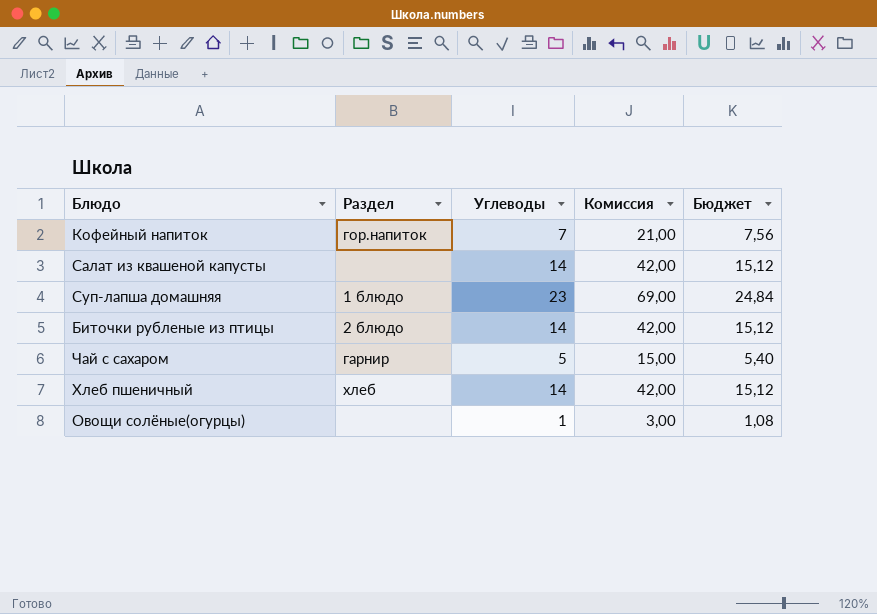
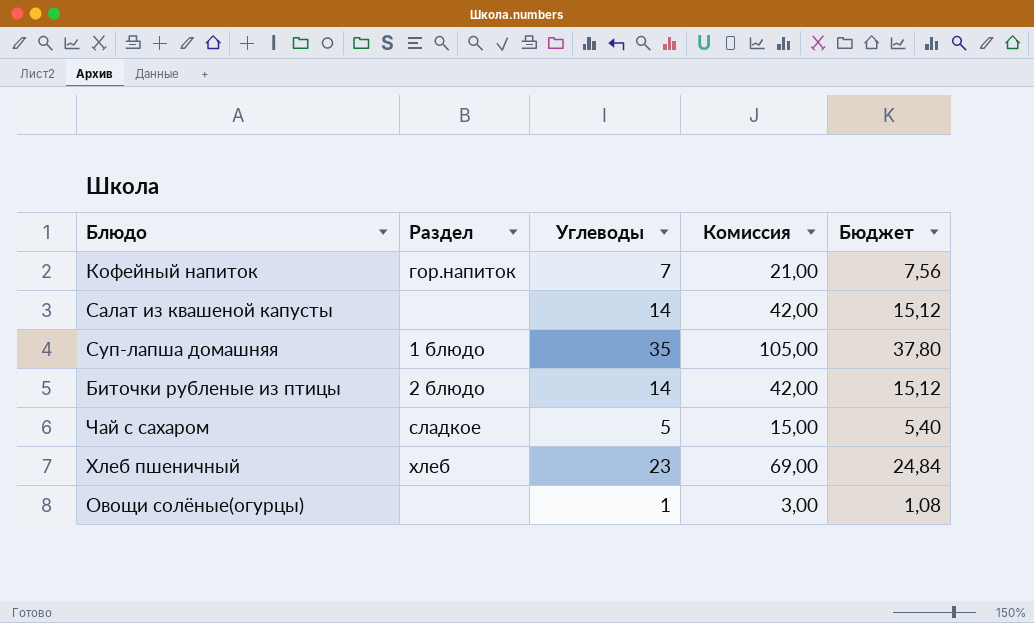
Суп-лапша домашняя | Углеводы: 23 -> 35
Суп-лапша домашняя | Комиссия: 69,00 -> 105,00
Суп-лапша домашняя | Бюджет: 24,84 -> 37,80
Чай с сахаром | Раздел: гарнир -> сладкое
Хлеб пшеничный | Углеводы: 14 -> 23
Хлеб пшеничный | Комиссия: 42,00 -> 69,00
Хлеб пшеничный | Бюджет: 15,12 -> 24,84

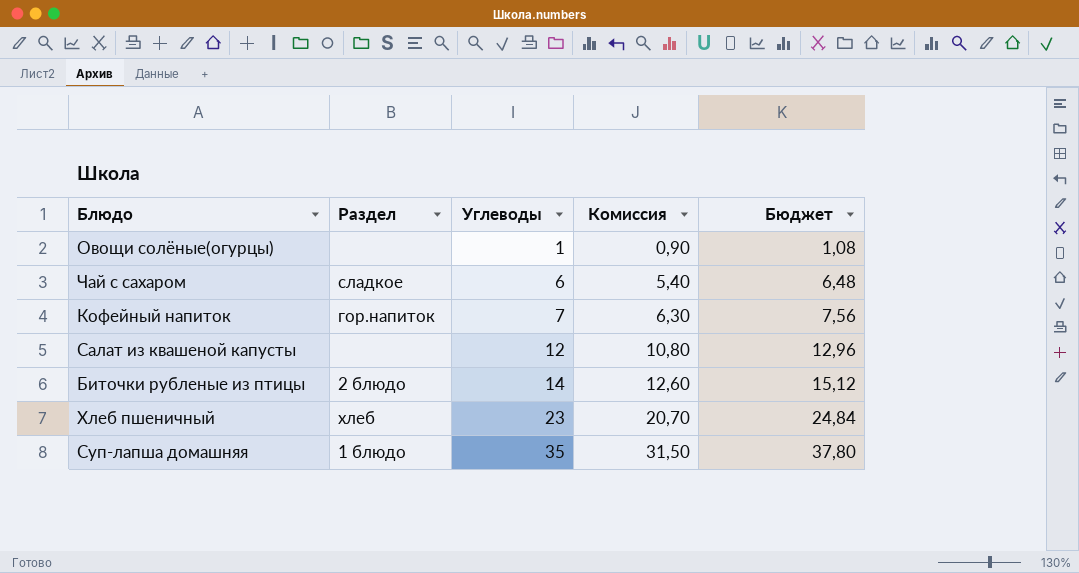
row order: none -> Углеводы ascending
column Комиссия | formula: [Углеводы] * 3 -> [Углеводы] * 0,9
Чай с сахаром | Углеводы: 5 -> 6
Чай с сахаром | Бюджет: 5,40 -> 6,48
Салат из квашеной капусты | Углеводы: 14 -> 12
Салат из квашеной капусты | Бюджет: 15,12 -> 12,96

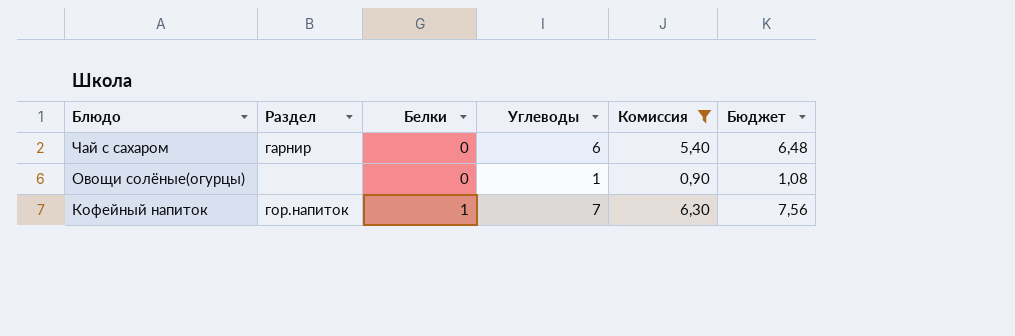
filter: none -> Комиссия <= 6,30
row order: Углеводы ascending -> Блюдо descending
column Белки | position: none -> 3
Чай с сахаром | Раздел: сладкое -> гарнир

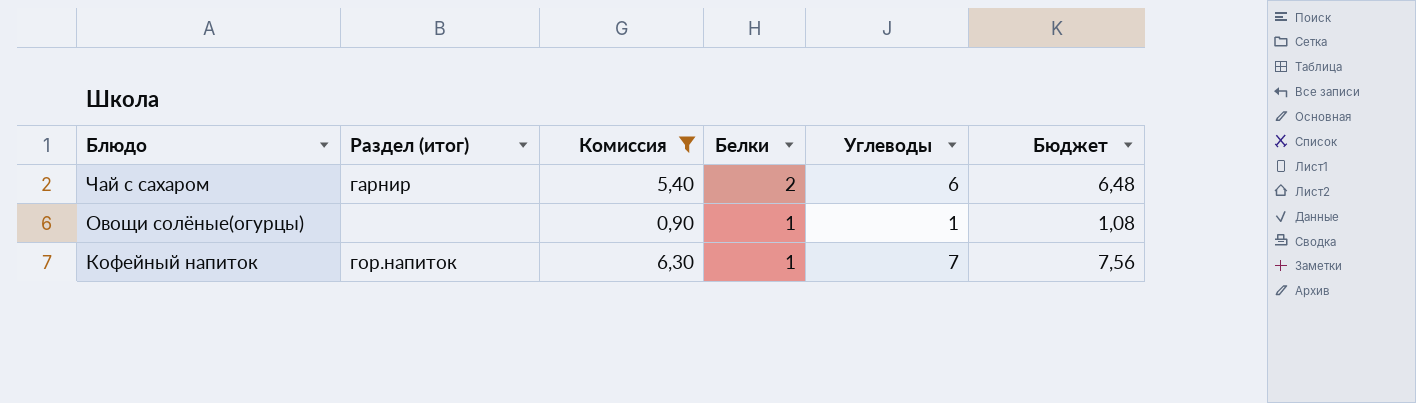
column name: Раздел -> Раздел (итог)
column Комиссия | position: 5 -> 3
Чай с сахаром | Белки: 0 -> 2
Овощи солёные(огурцы) | Белки: 0 -> 1

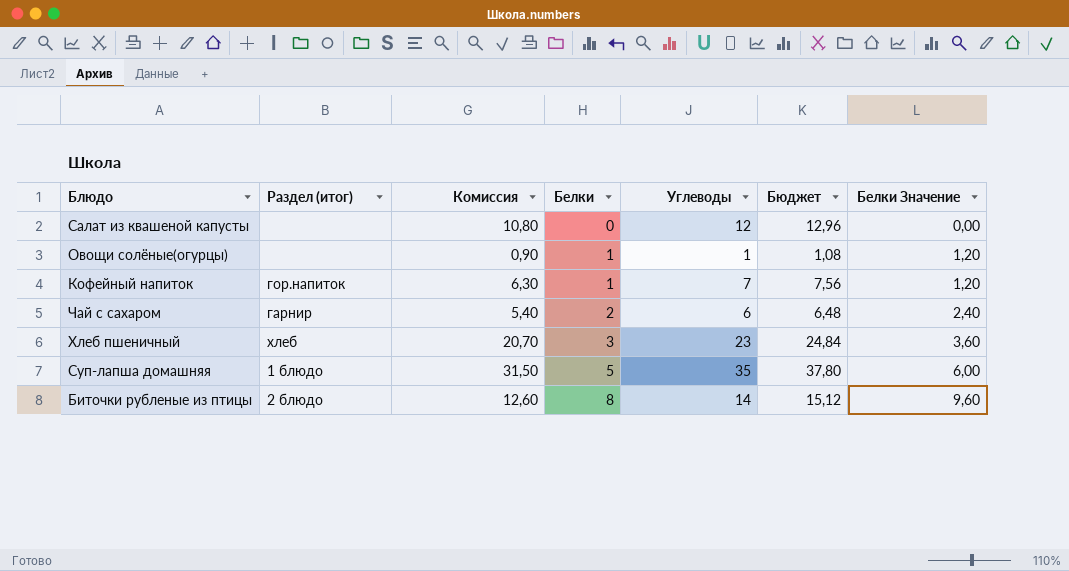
filter: Комиссия <= 6,30 -> none
row order: Блюдо descending -> Белки ascending
column Белки Значение | formula: none -> [Белки] * 1,2

